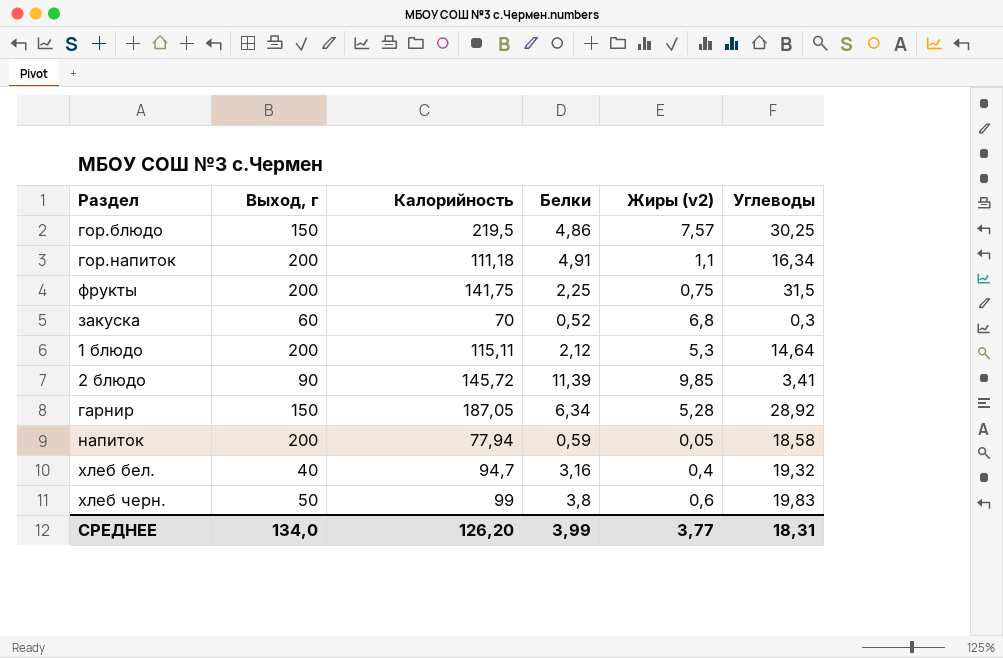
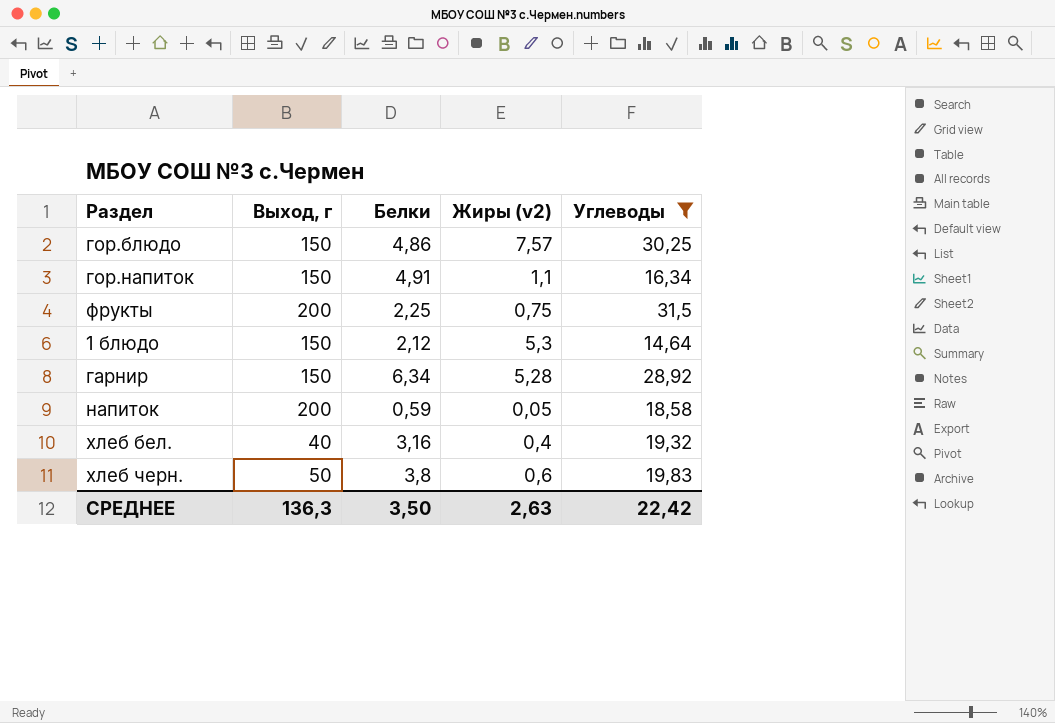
filter: none -> Углеводы >= 14,64
column Калорийность | position: 3 -> none
гор.напиток | Выход, г: 200 -> 150
1 блюдо | Выход, г: 200 -> 150
СРЕДНЕЕ | Выход, г: 134,0 -> 136,3
СРЕДНЕЕ | Белки: 3,99 -> 3,50
СРЕДНЕЕ | Жиры (v2): 3,77 -> 2,63
СРЕДНЕЕ | Углеводы: 18,31 -> 22,42

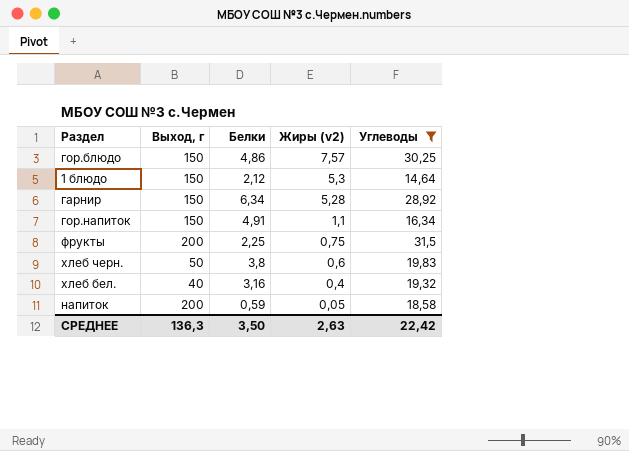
row order: none -> Жиры (v2) descending

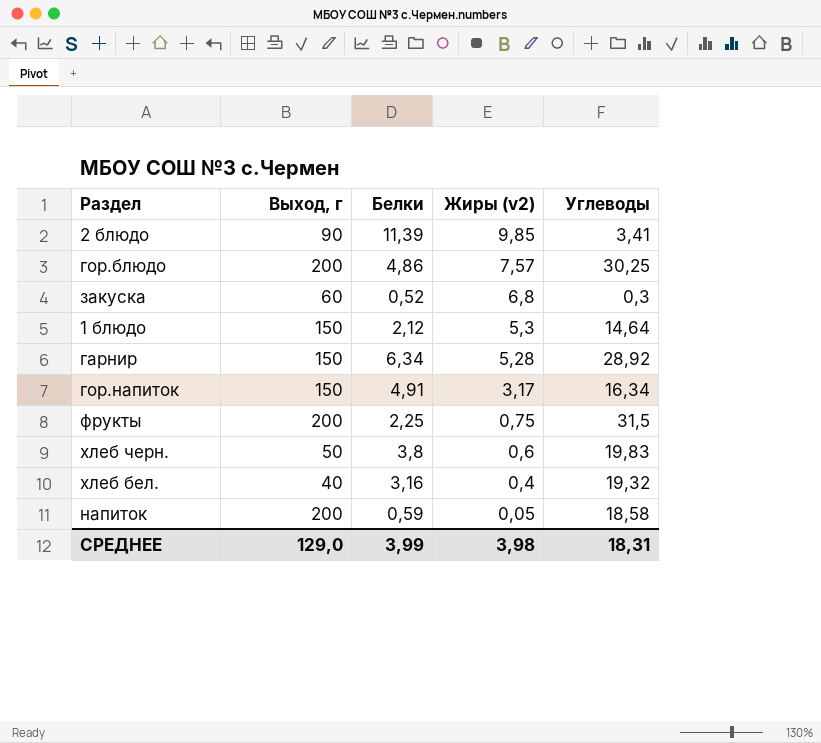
filter: Углеводы >= 14,64 -> none
гор.блюдо | Выход, г: 150 -> 200
гор.напиток | Жиры (v2): 1,1 -> 3,17
СРЕДНЕЕ | Выход, г: 136,3 -> 129,0
СРЕДНЕЕ | Белки: 3,50 -> 3,99
СРЕДНЕЕ | Жиры (v2): 2,63 -> 3,98
СРЕДНЕЕ | Углеводы: 22,42 -> 18,31

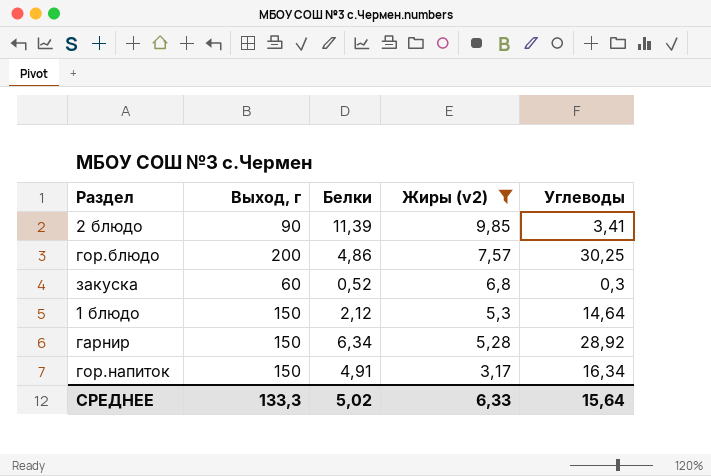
filter: none -> Жиры (v2) >= 3,17
СРЕДНЕЕ | Выход, г: 129,0 -> 133,3
СРЕДНЕЕ | Белки: 3,99 -> 5,02
СРЕДНЕЕ | Жиры (v2): 3,98 -> 6,33
СРЕДНЕЕ | Углеводы: 18,31 -> 15,64

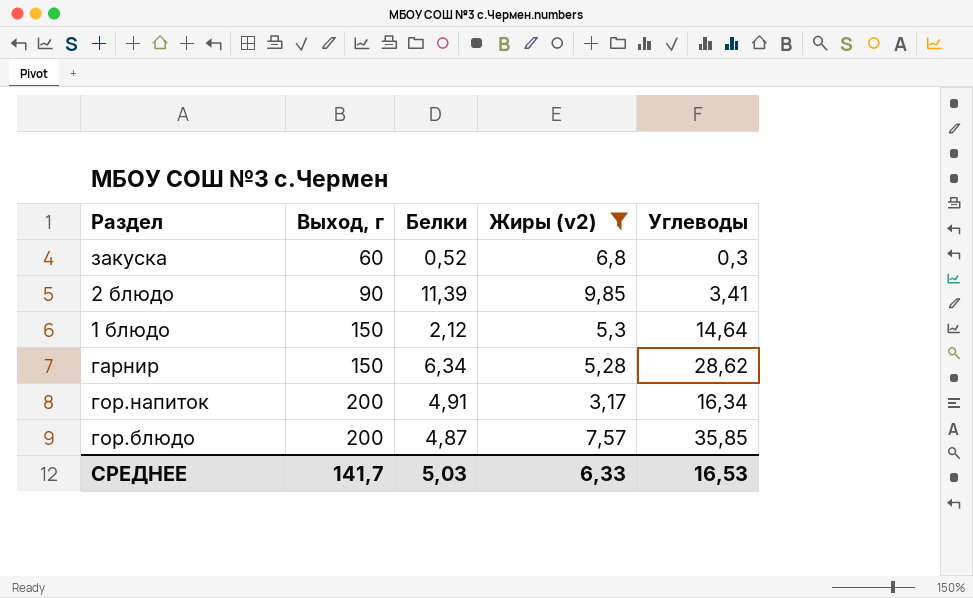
row order: Жиры (v2) descending -> Выход, г ascending
гарнир | Углеводы: 28,92 -> 28,62
гор.напиток | Выход, г: 150 -> 200
гор.блюдо | Белки: 4,86 -> 4,87
гор.блюдо | Углеводы: 30,25 -> 35,85
СРЕДНЕЕ | Выход, г: 133,3 -> 141,7
СРЕДНЕЕ | Белки: 5,02 -> 5,03
СРЕДНЕЕ | Углеводы: 15,64 -> 16,53

